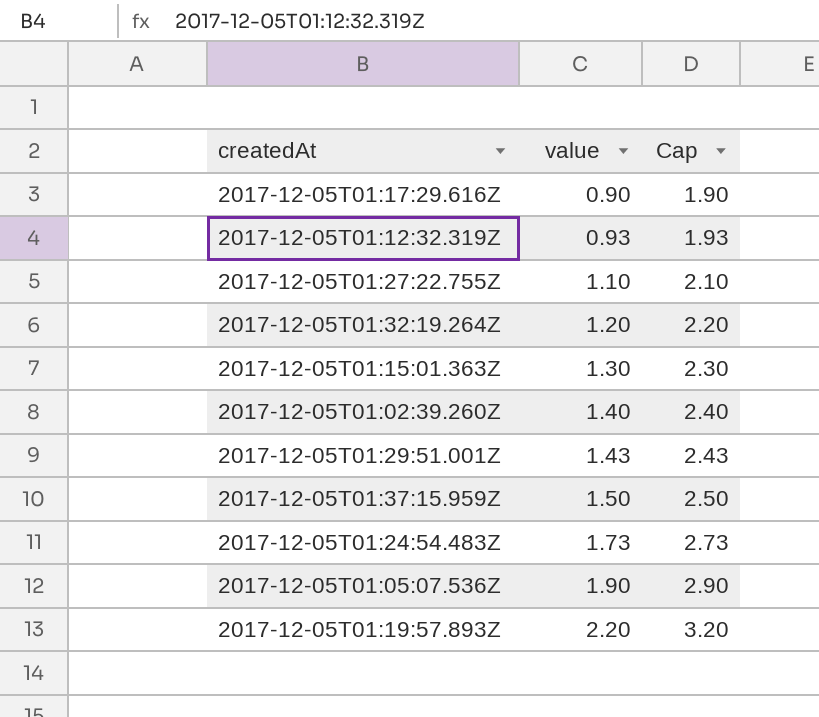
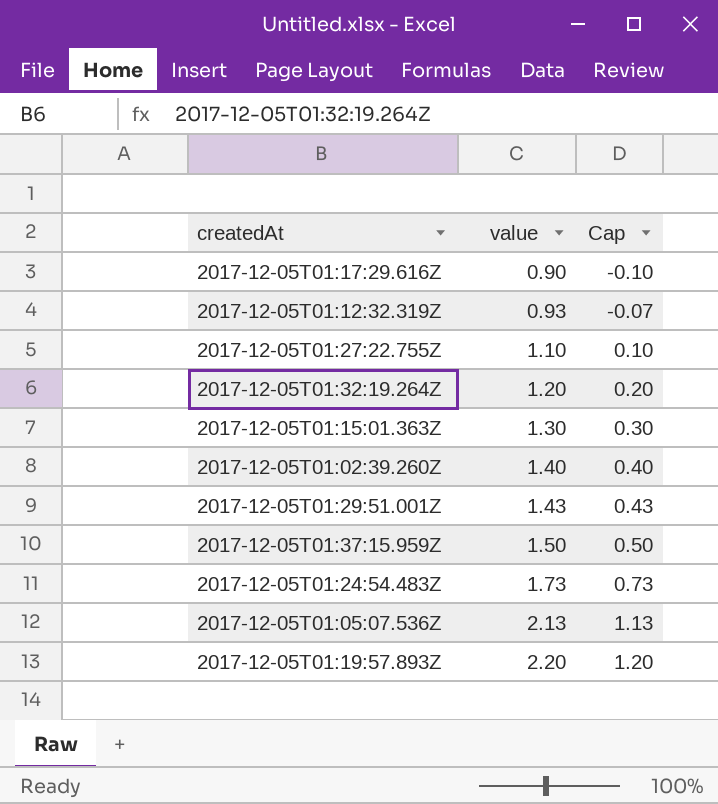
column Cap | formula: [value] + 1 -> [value] - 1
2017-12-05T01:05:07.536Z | value: 1.90 -> 2.13

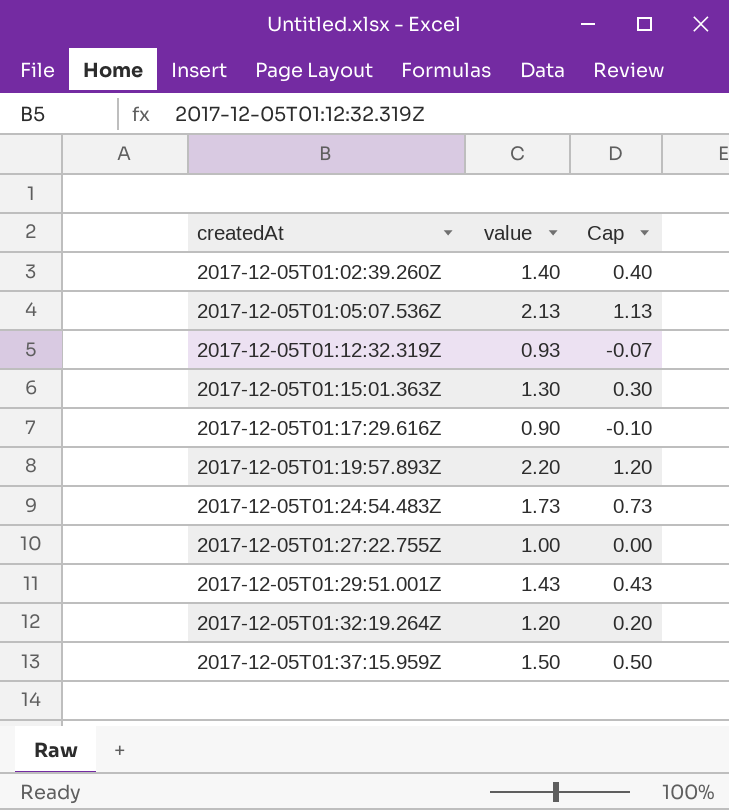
row order: value ascending -> createdAt ascending
2017-12-05T01:27:22.755Z | value: 1.10 -> 1.00
2017-12-05T01:27:22.755Z | Cap: 0.10 -> 0.00

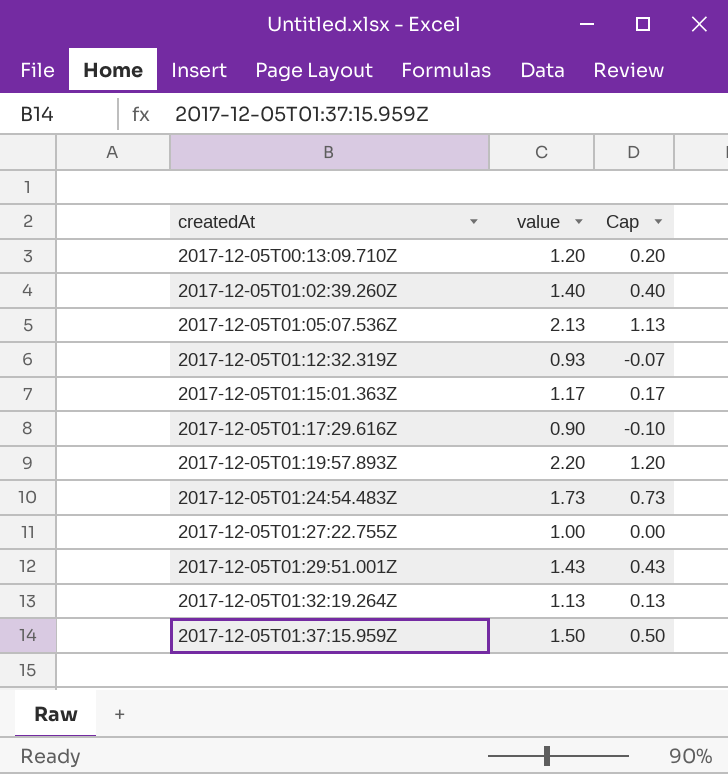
row 2017-12-05T00:13:09.710Z: none -> 1.20 | 0.20
2017-12-05T01:15:01.363Z | value: 1.30 -> 1.17
2017-12-05T01:15:01.363Z | Cap: 0.30 -> 0.17
2017-12-05T01:32:19.264Z | value: 1.20 -> 1.13
2017-12-05T01:32:19.264Z | Cap: 0.20 -> 0.13

